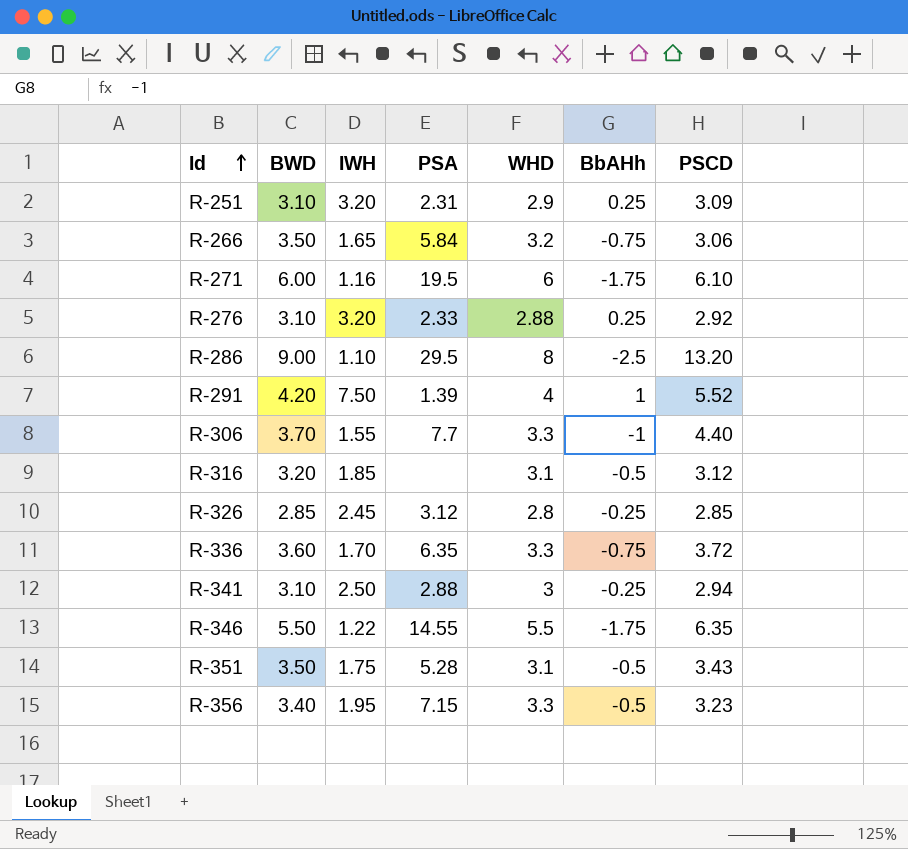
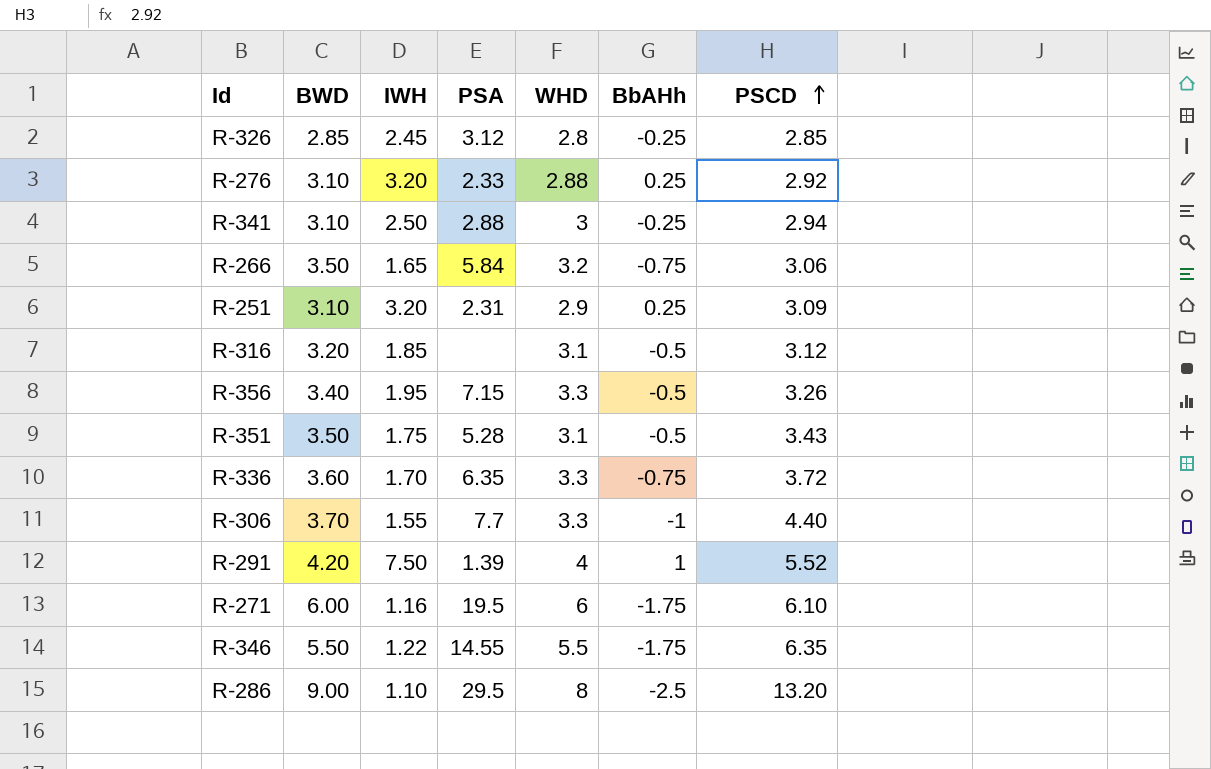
row order: Id ascending -> PSCD ascending
R-356 | PSCD: 3.23 -> 3.26

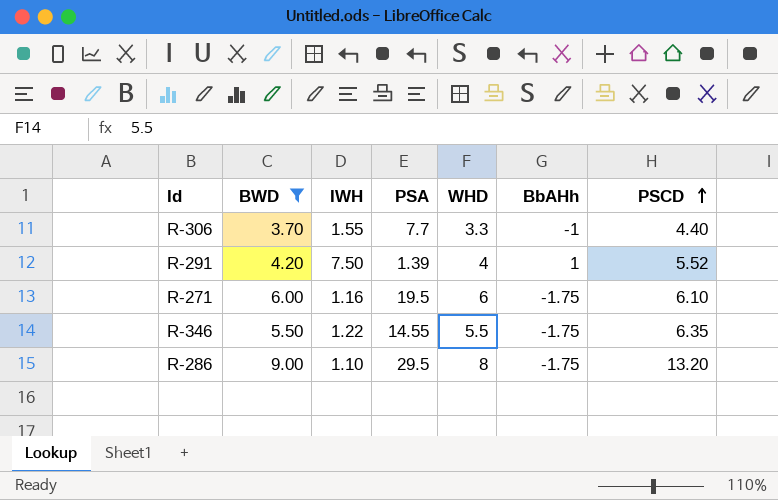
filter: none -> BWD >= 3.70
R-286 | BbAHh: -2.5 -> -1.75

